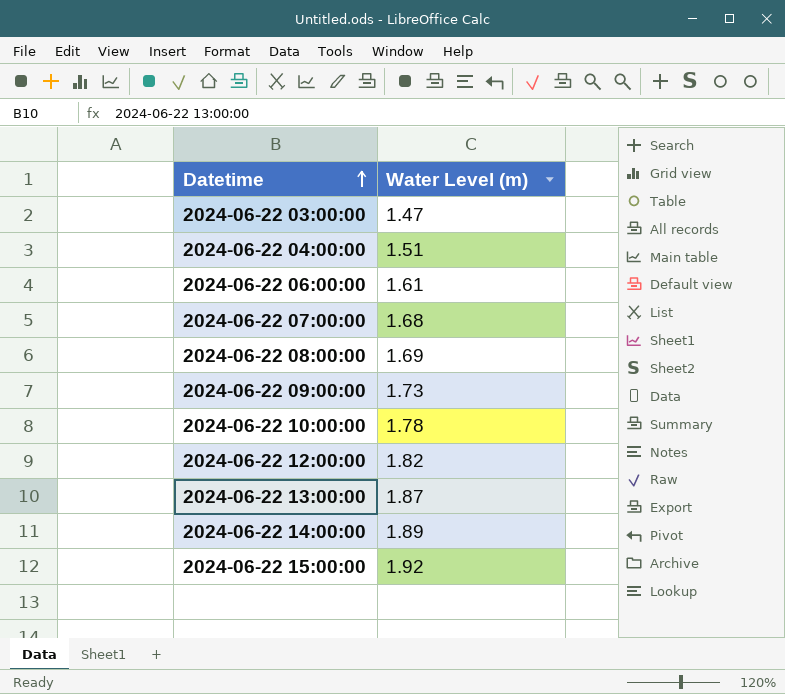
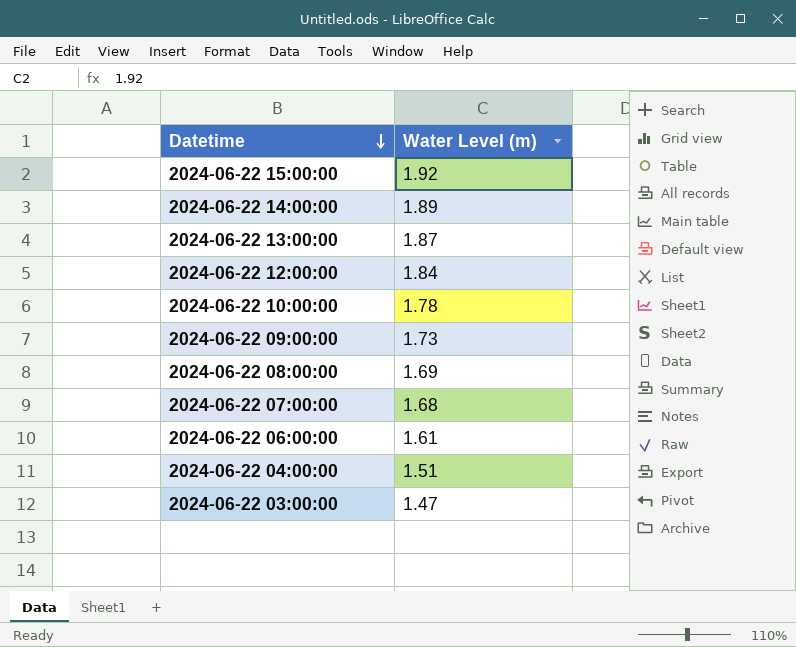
row order: Datetime ascending -> Datetime descending
2024-06-22 12:00:00 | Water Level (m): 1.82 -> 1.84

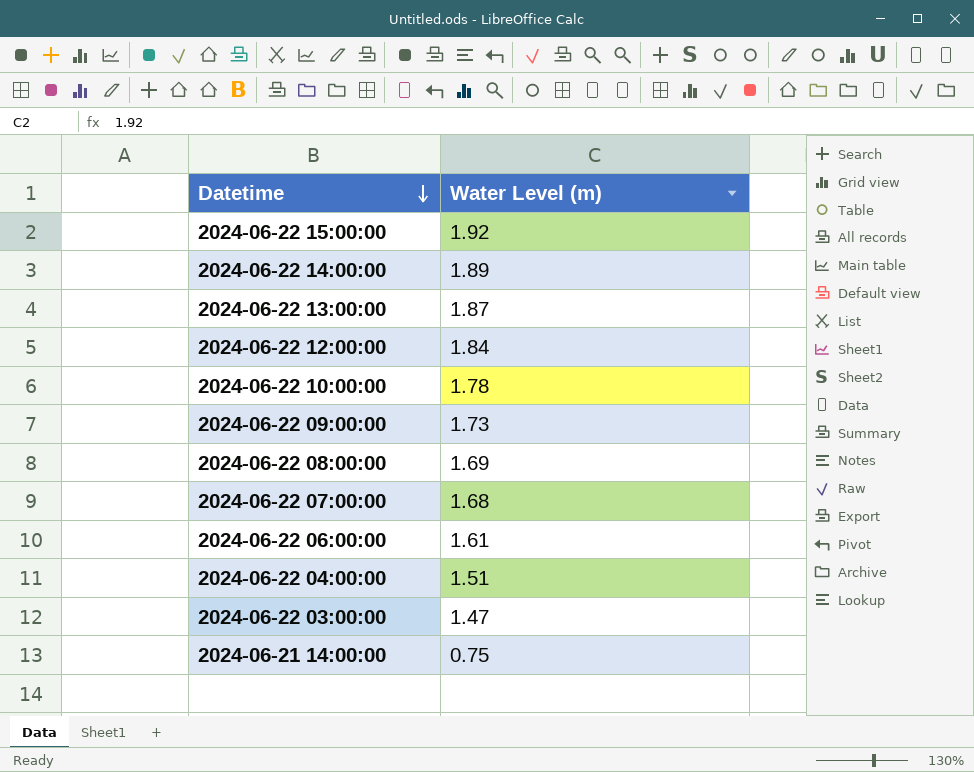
row 2024-06-21 14:00:00: none -> 0.75

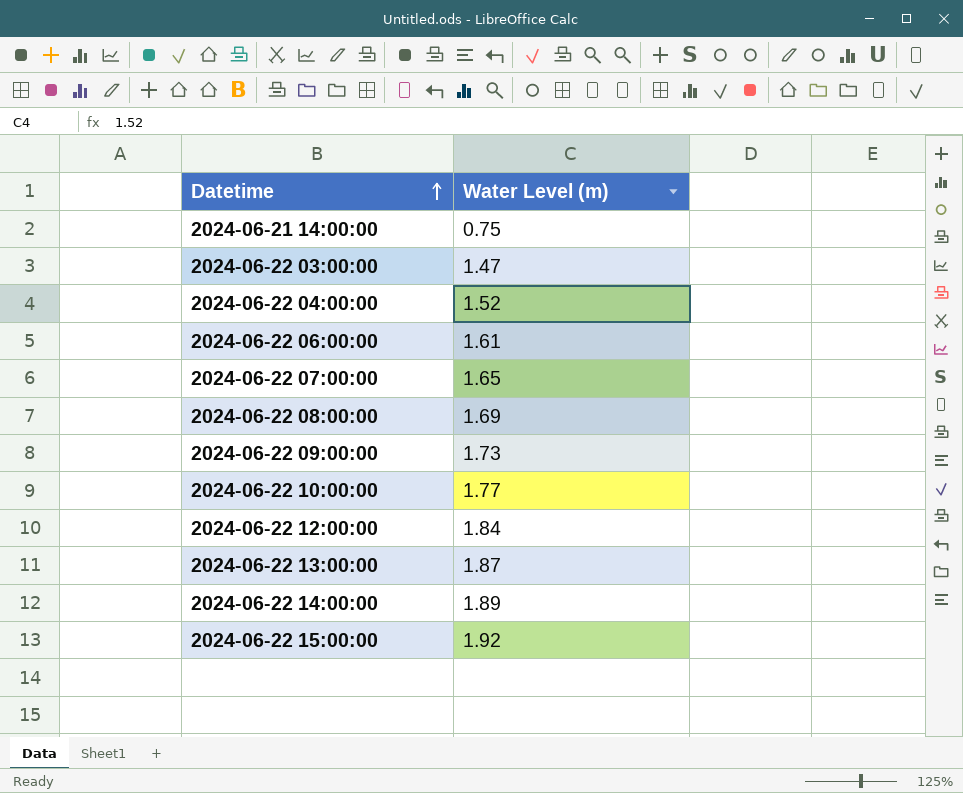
row order: Datetime descending -> Datetime ascending
2024-06-22 04:00:00 | Water Level (m): 1.51 -> 1.52
2024-06-22 07:00:00 | Water Level (m): 1.68 -> 1.65
2024-06-22 10:00:00 | Water Level (m): 1.78 -> 1.77

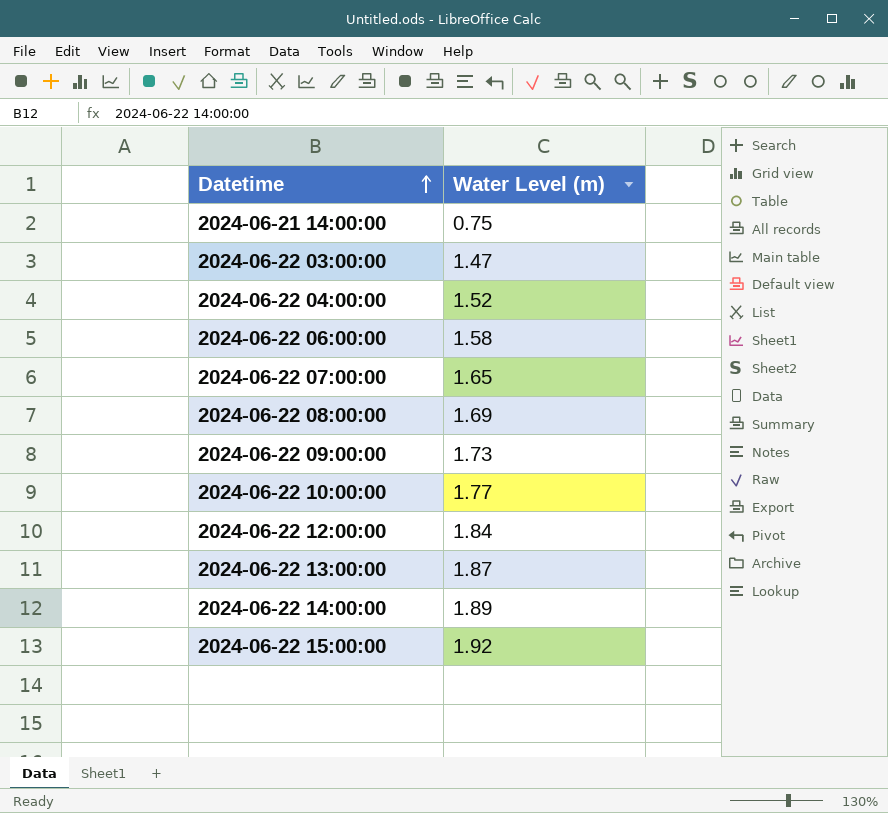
2024-06-22 06:00:00 | Water Level (m): 1.61 -> 1.58

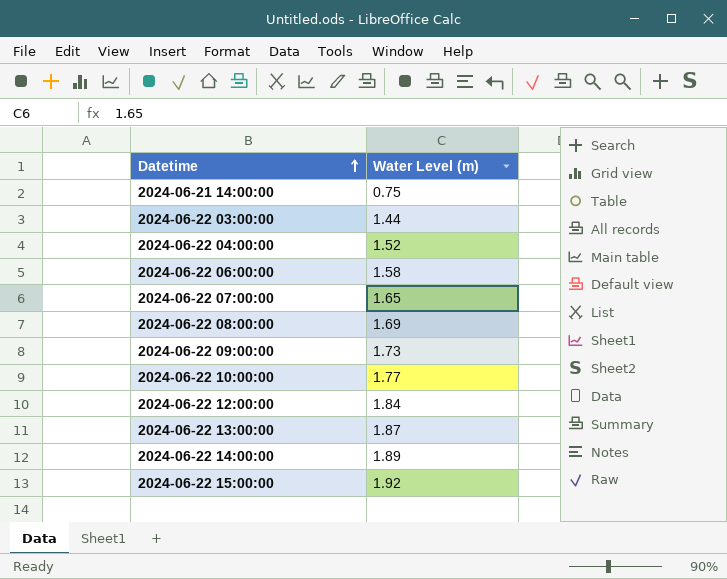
2024-06-22 03:00:00 | Water Level (m): 1.47 -> 1.44

